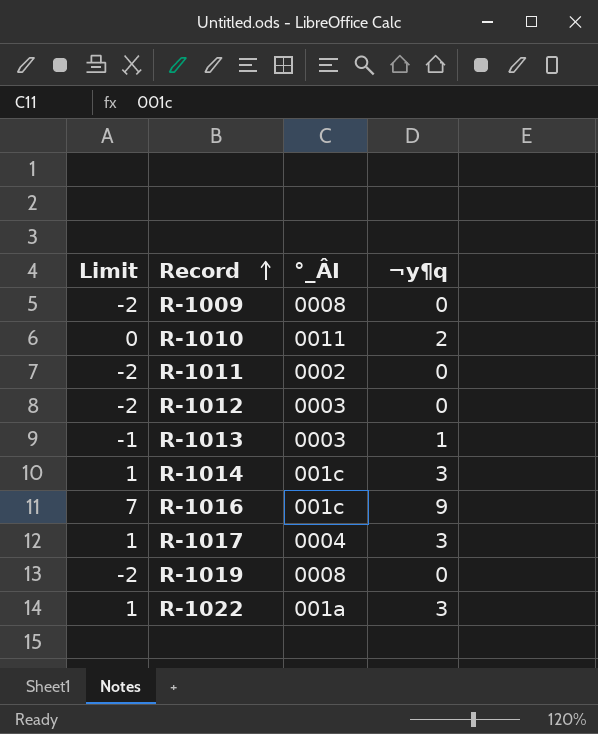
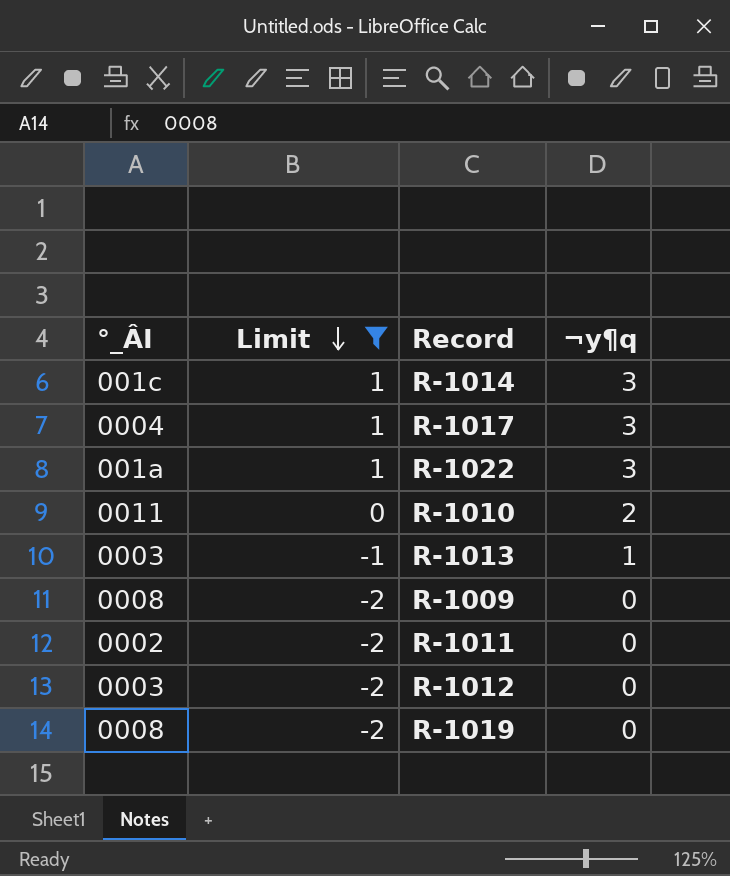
filter: none -> Limit != 7
row order: Record ascending -> Limit descending
column °_ÂI | position: 3 -> 1

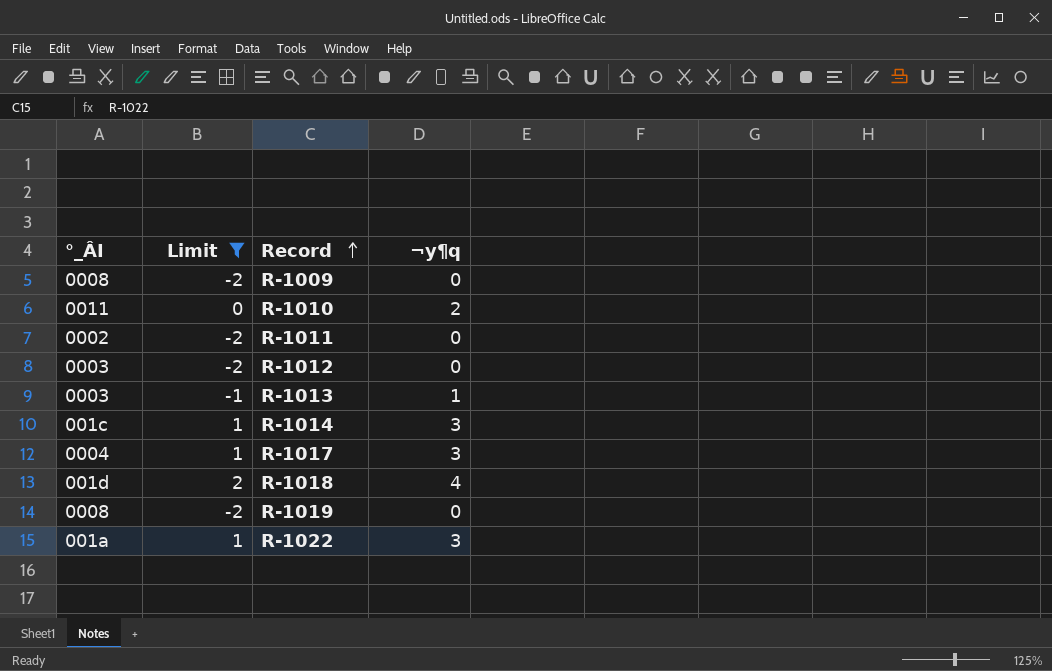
row order: Limit descending -> Record ascending
row R-1018: none -> 001d | 2 | 4

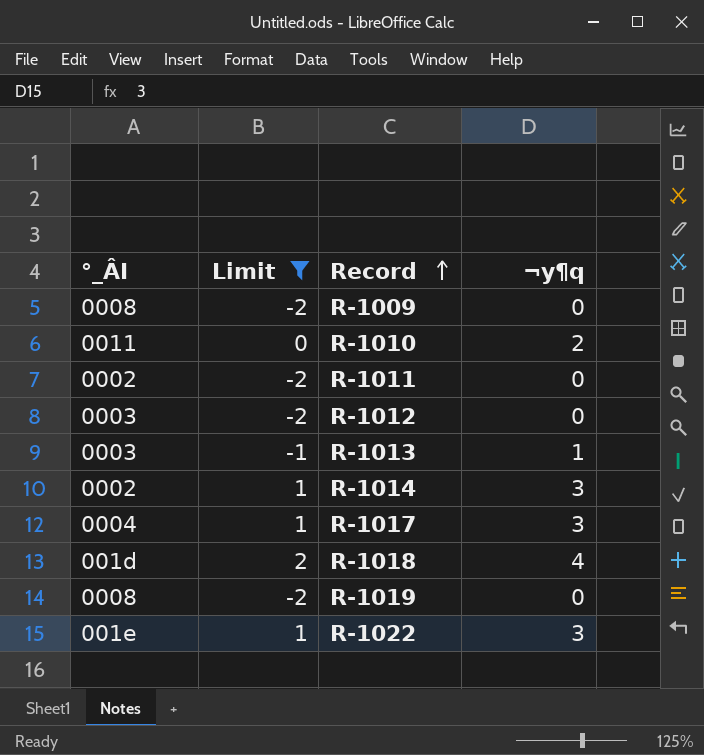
R-1014 | °_ÂI: 001c -> 0002
R-1022 | °_ÂI: 001a -> 001e

